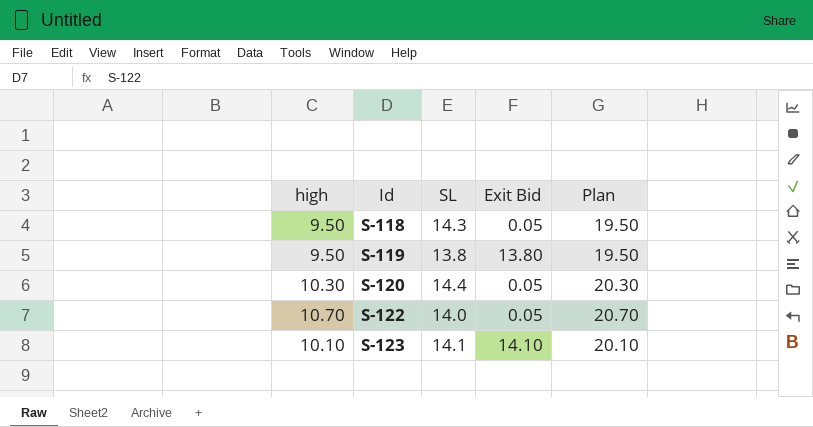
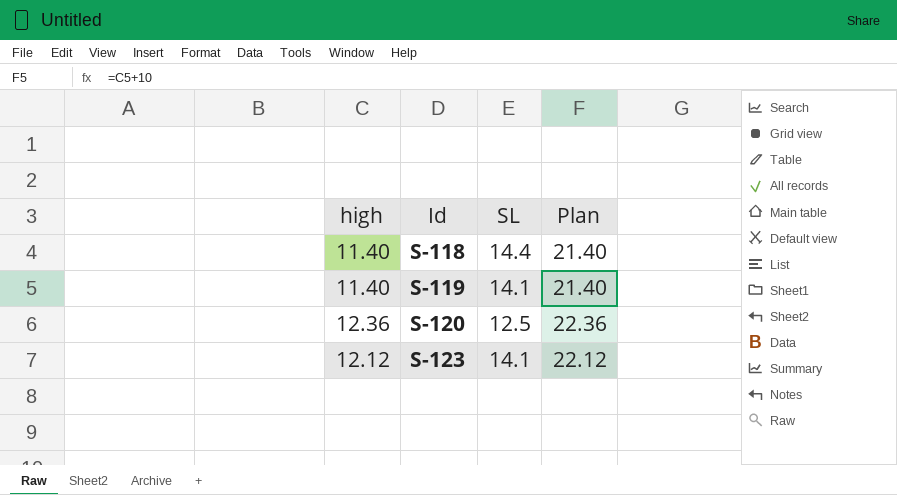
column Exit Bid | position: 4 -> none
row S-122: 10.70 | 14.0 | 0.05 | 20.70 -> none
S-118 | high: 9.50 -> 11.40
S-118 | SL: 14.3 -> 14.4
S-118 | Plan: 19.50 -> 21.40
S-119 | high: 9.50 -> 11.40
S-119 | SL: 13.8 -> 14.1
S-119 | Plan: 19.50 -> 21.40
S-120 | high: 10.30 -> 12.36
S-120 | SL: 14.4 -> 12.5
S-120 | Plan: 20.30 -> 22.36
S-123 | high: 10.10 -> 12.12
S-123 | Plan: 20.10 -> 22.12

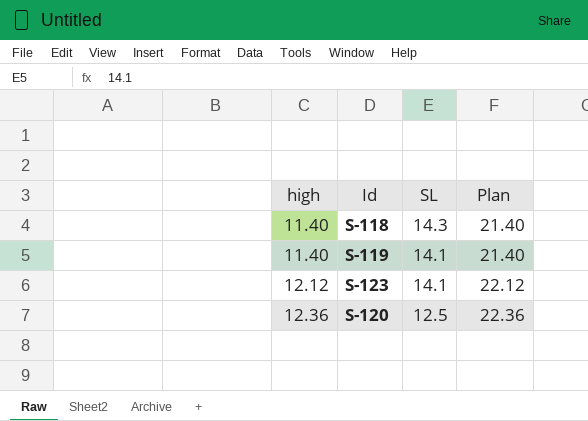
row order: Id ascending -> high ascending
S-118 | SL: 14.4 -> 14.3

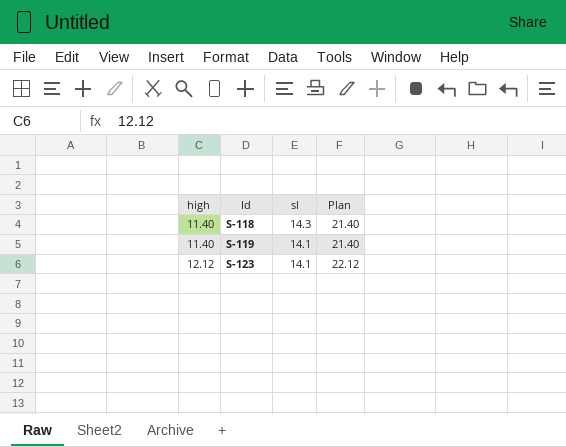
column name: SL -> sl
row S-120: 12.36 | 12.5 | 22.36 -> none

